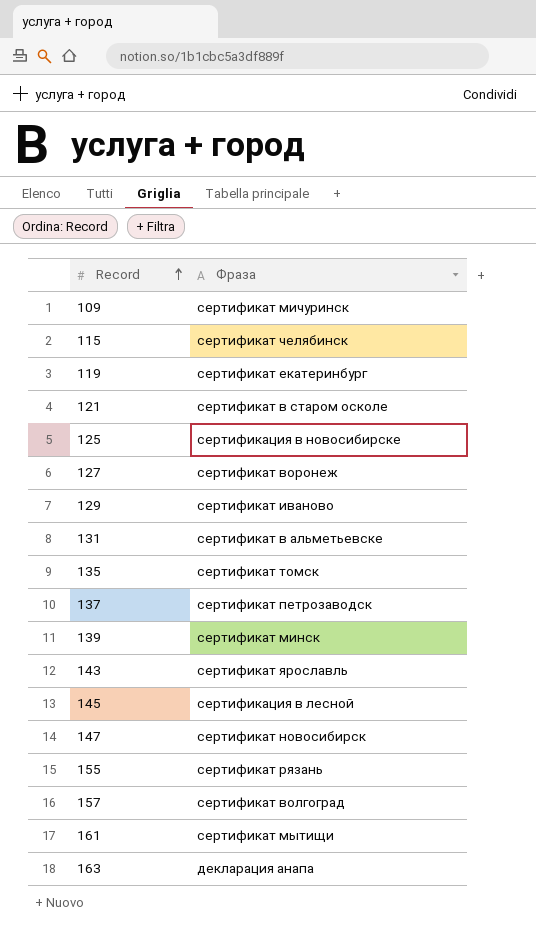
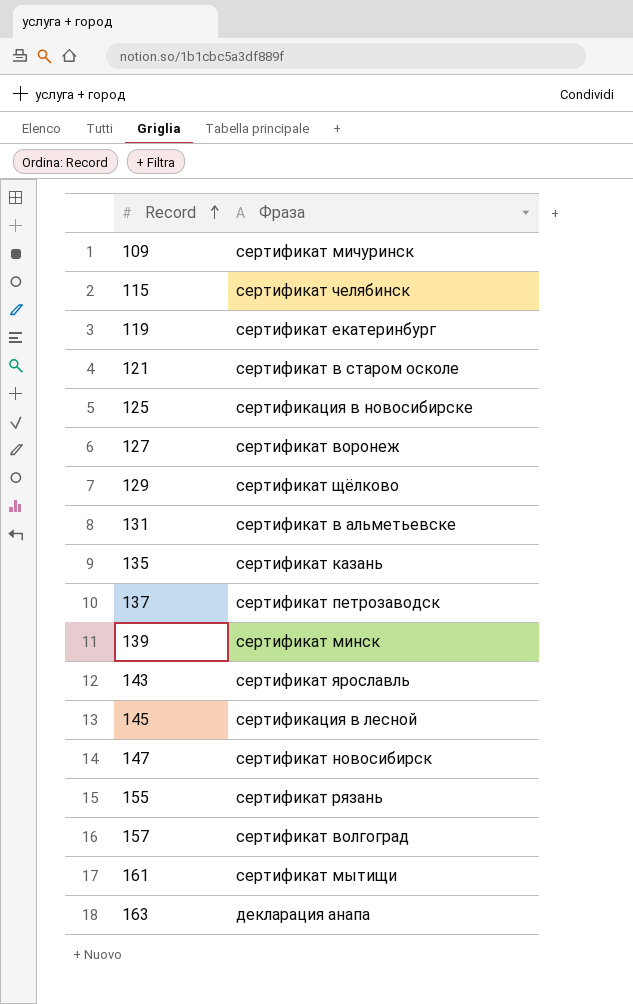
129 | Фраза: сертификат иваново -> сертификат щёлково
135 | Фраза: сертификат томск -> сертификат казань

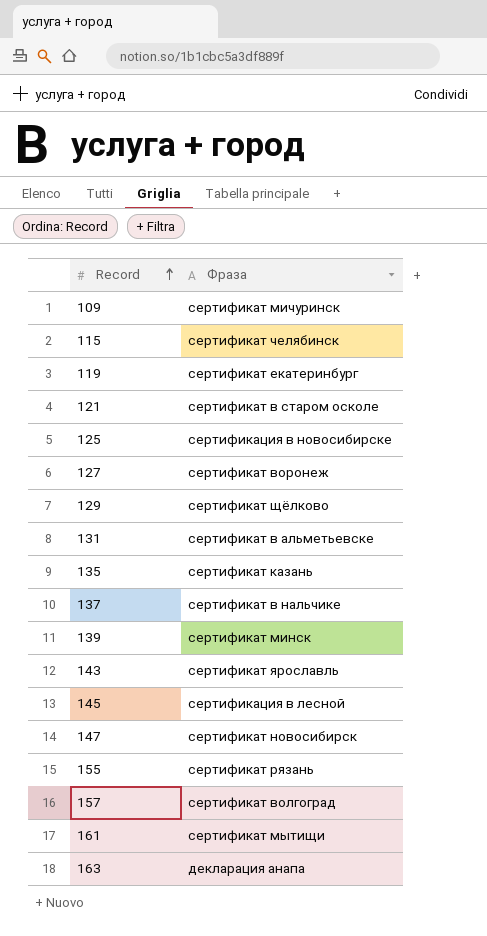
137 | Фраза: сертификат петрозаводск -> сертификат в нальчике

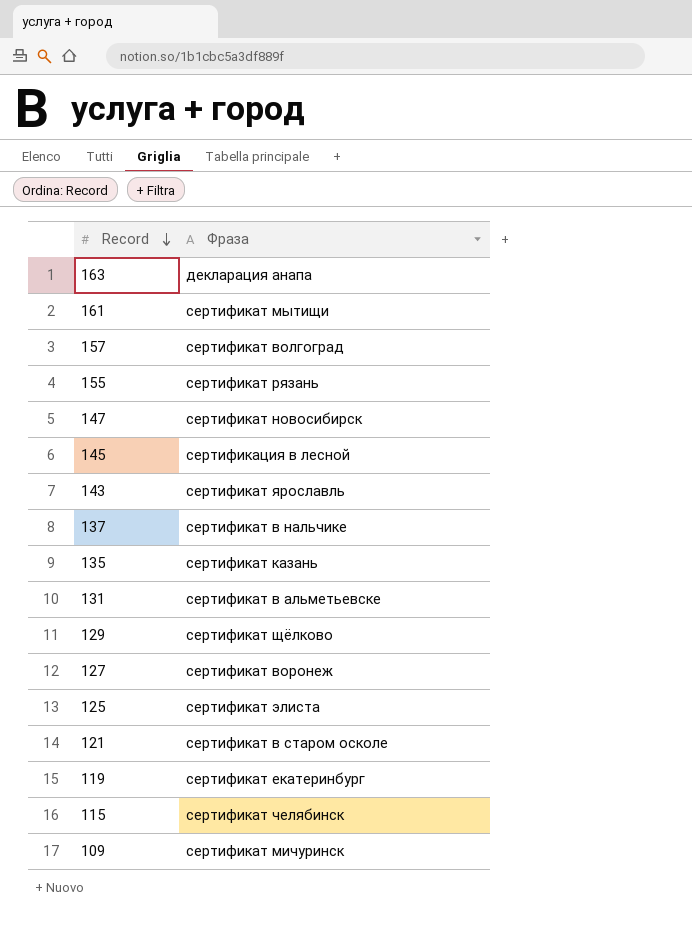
row order: Record ascending -> Record descending
row 139: сертификат минск -> none
125 | Фраза: сертификация в новосибирске -> сертификат элиста

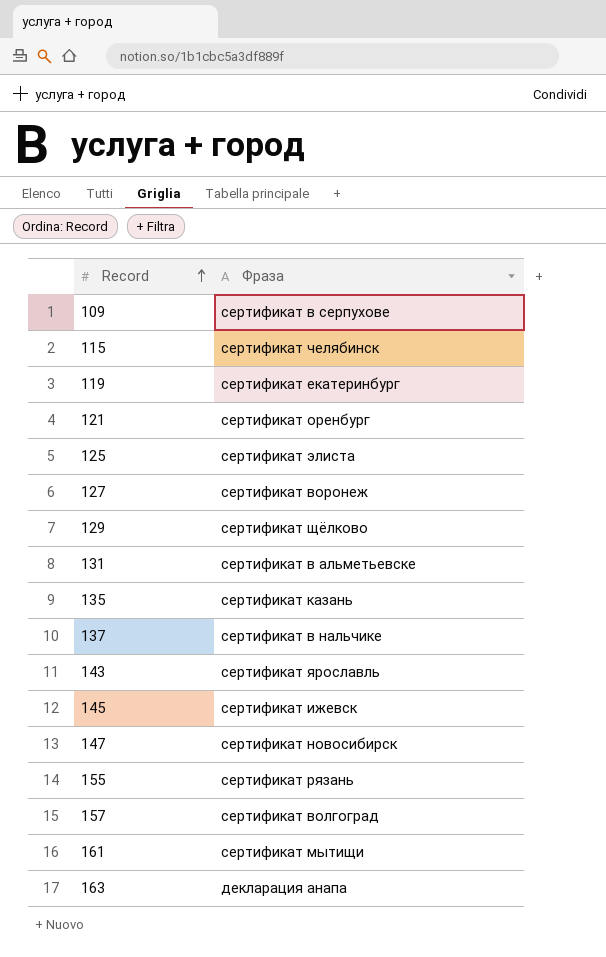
row order: Record descending -> Record ascending
109 | Фраза: сертификат мичуринск -> сертификат в серпухове
121 | Фраза: сертификат в старом осколе -> сертификат оренбург
145 | Фраза: сертификация в лесной -> сертификат ижевск

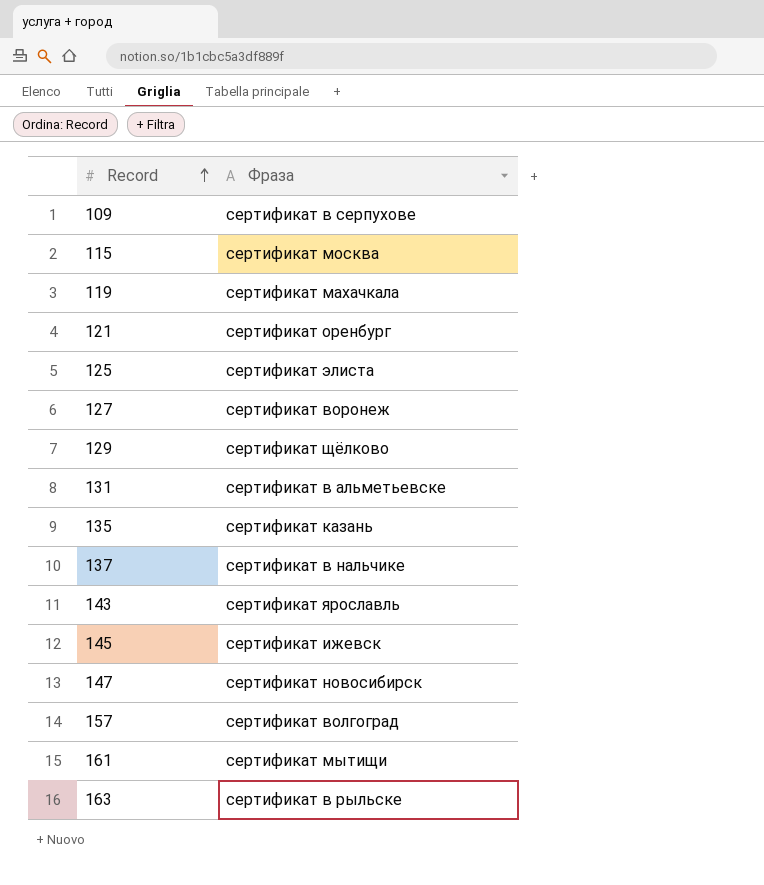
row 155: сертификат рязань -> none
115 | Фраза: сертификат челябинск -> сертификат москва
119 | Фраза: сертификат екатеринбург -> сертификат махачкала
163 | Фраза: декларация анапа -> сертификат в рыльске

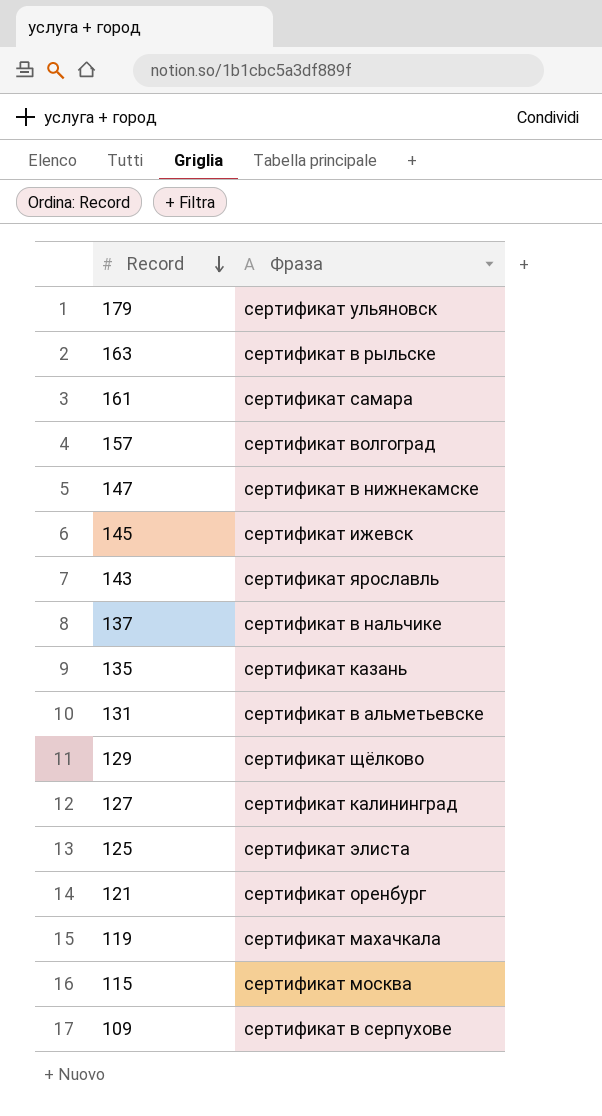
row order: Record ascending -> Record descending
row 179: none -> сертификат ульяновск
161 | Фраза: сертификат мытищи -> сертификат самара
147 | Фраза: сертификат новосибирск -> сертификат в нижнекамске
127 | Фраза: сертификат воронеж -> сертификат калининград

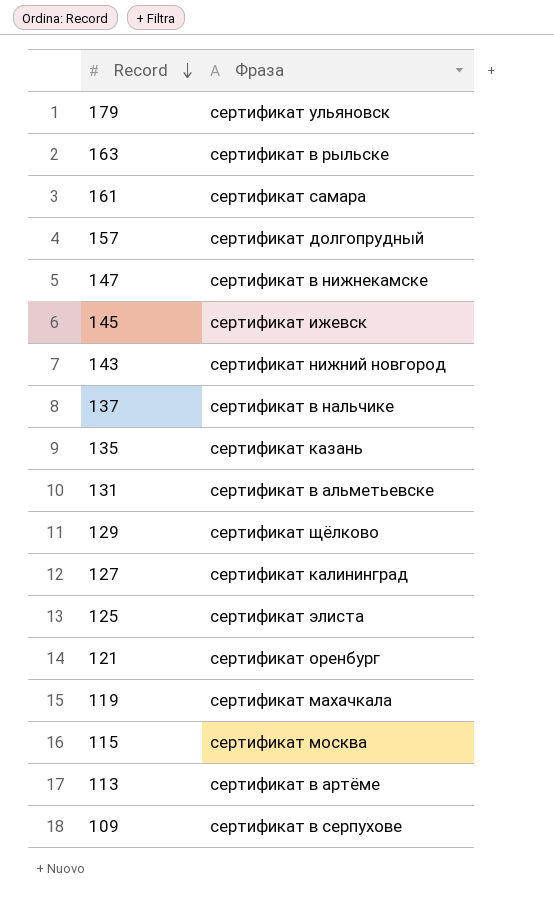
157 | Фраза: сертификат волгоград -> сертификат долгопрудный
143 | Фраза: сертификат ярославль -> сертификат нижний новгород
row 113: none -> сертификат в артёме

